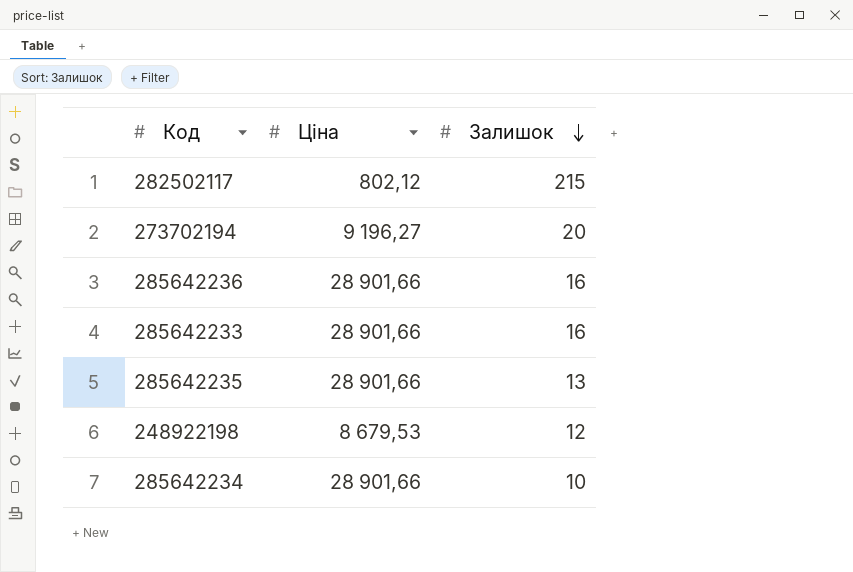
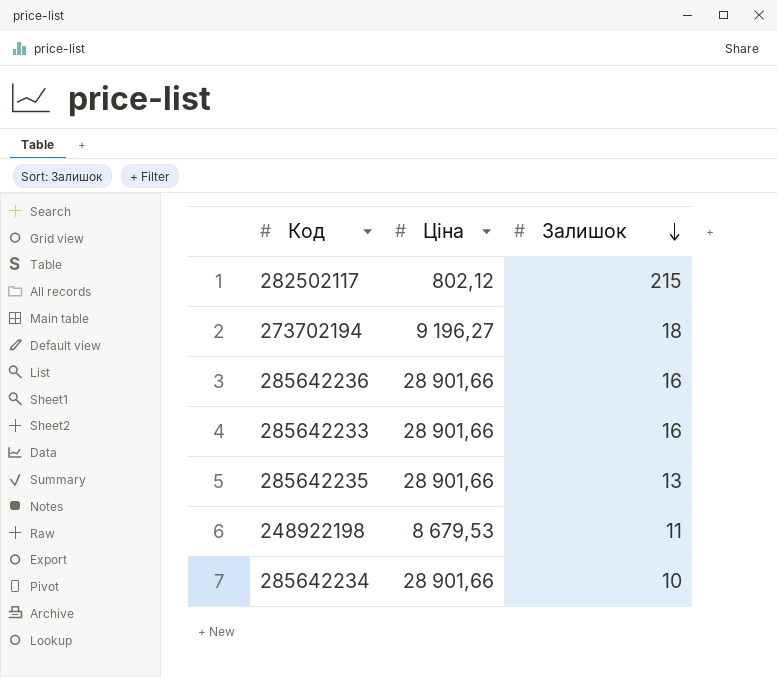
273702194 | Залишок: 20 -> 18
248922198 | Залишок: 12 -> 11

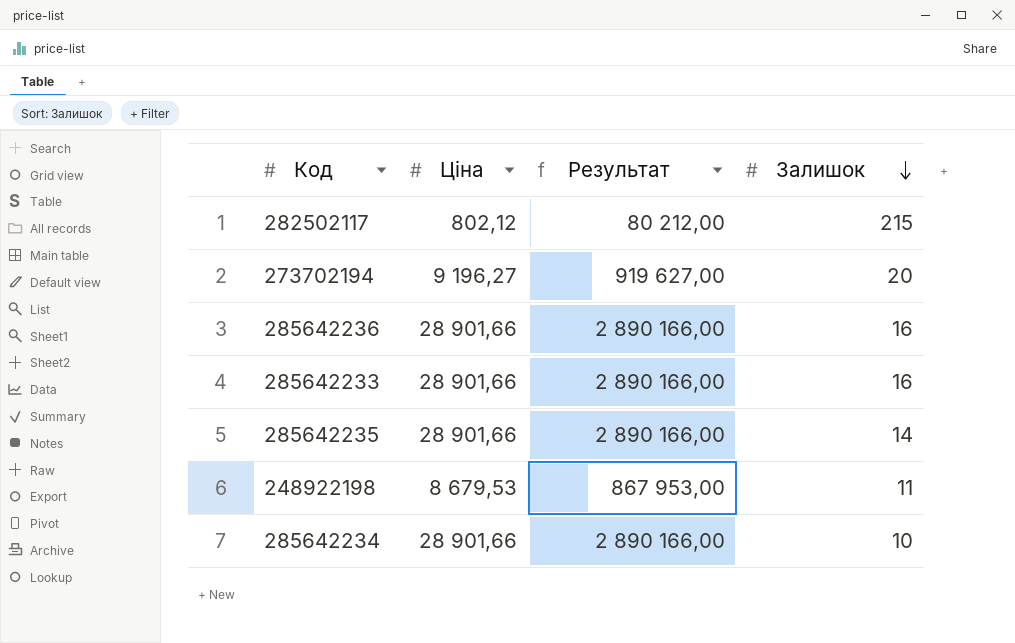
column Результат | formula: none -> [Ціна] * 100
273702194 | Залишок: 18 -> 20
285642235 | Залишок: 13 -> 14

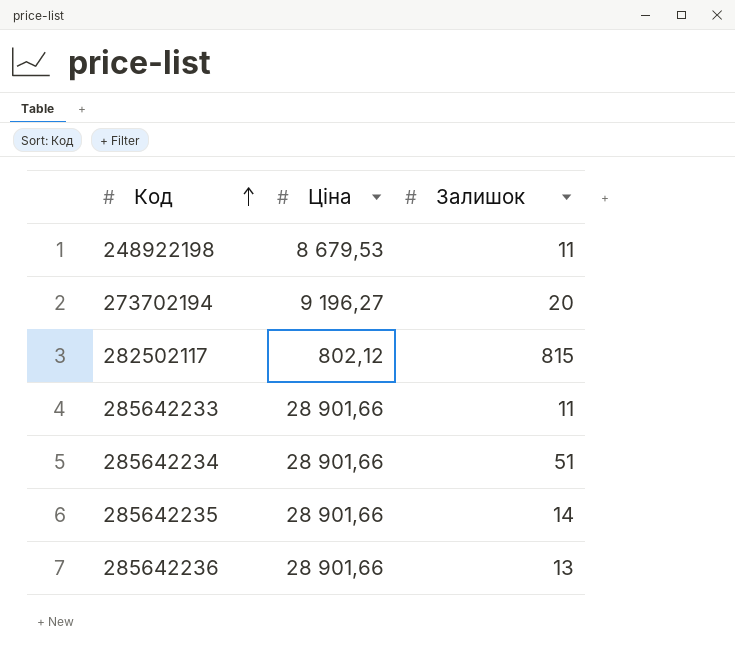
row order: Залишок descending -> Код ascending
column Результат | formula: [Ціна] * 100 -> none
282502117 | Залишок: 215 -> 815
285642233 | Залишок: 16 -> 11
285642234 | Залишок: 10 -> 51
285642236 | Залишок: 16 -> 13

